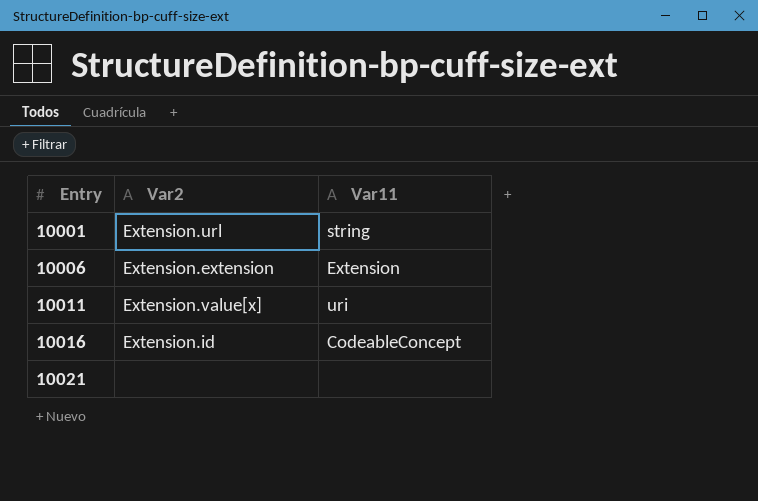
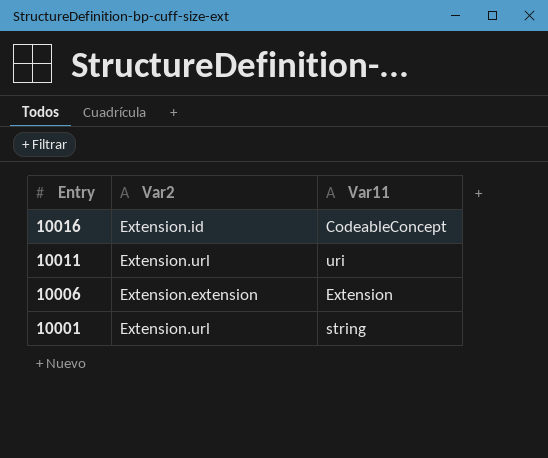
row order: Entry ascending -> Entry descending
row 10021: none | none -> none
10011 | Var2: Extension.value[x] -> Extension.url

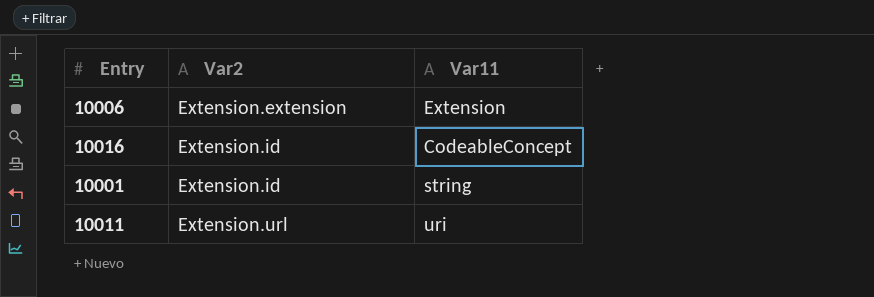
row order: Entry descending -> Var2 ascending
10001 | Var2: Extension.url -> Extension.id

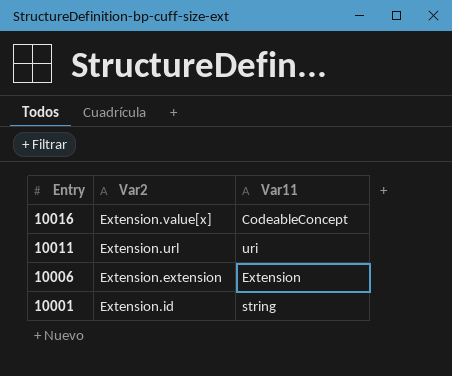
row order: Var2 ascending -> Entry descending
10016 | Var2: Extension.id -> Extension.value[x]

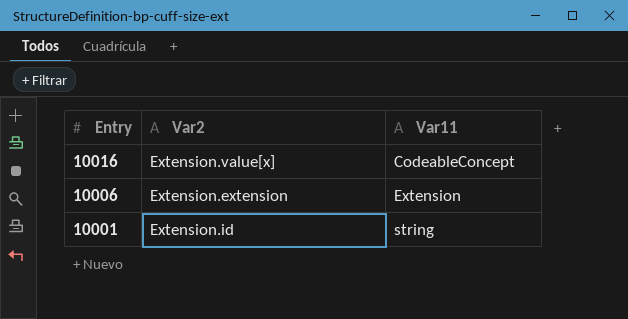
row 10011: Extension.url | uri -> none

